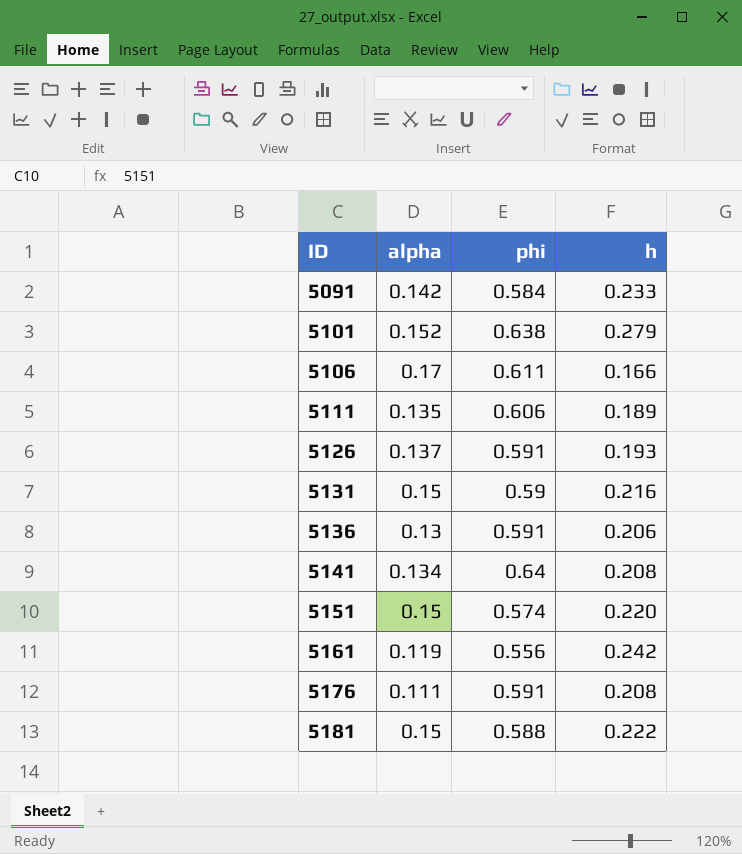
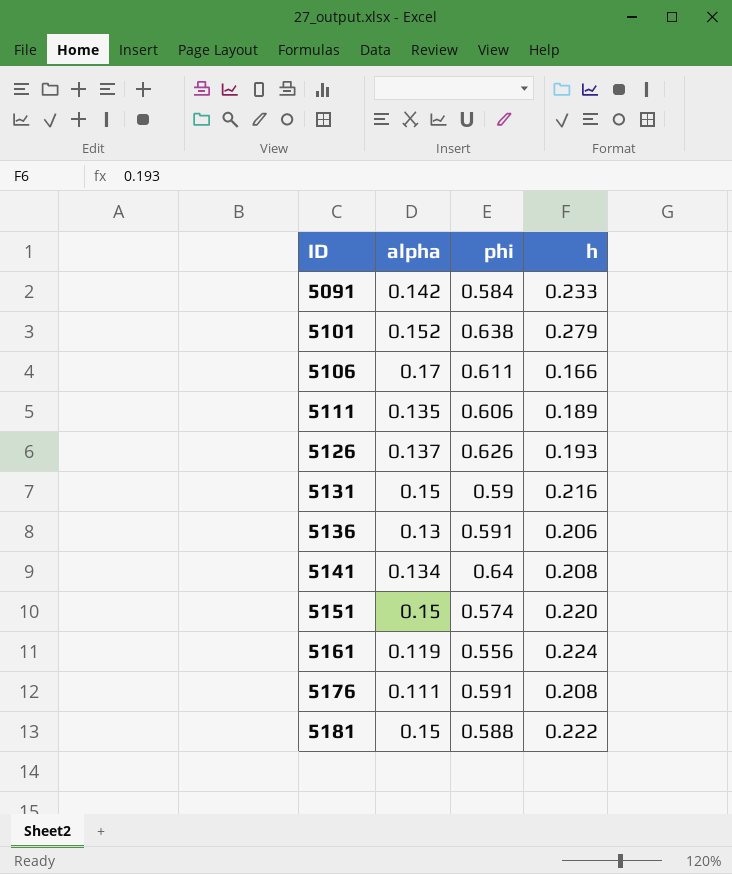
5126 | phi: 0.591 -> 0.626
5161 | h: 0.242 -> 0.224

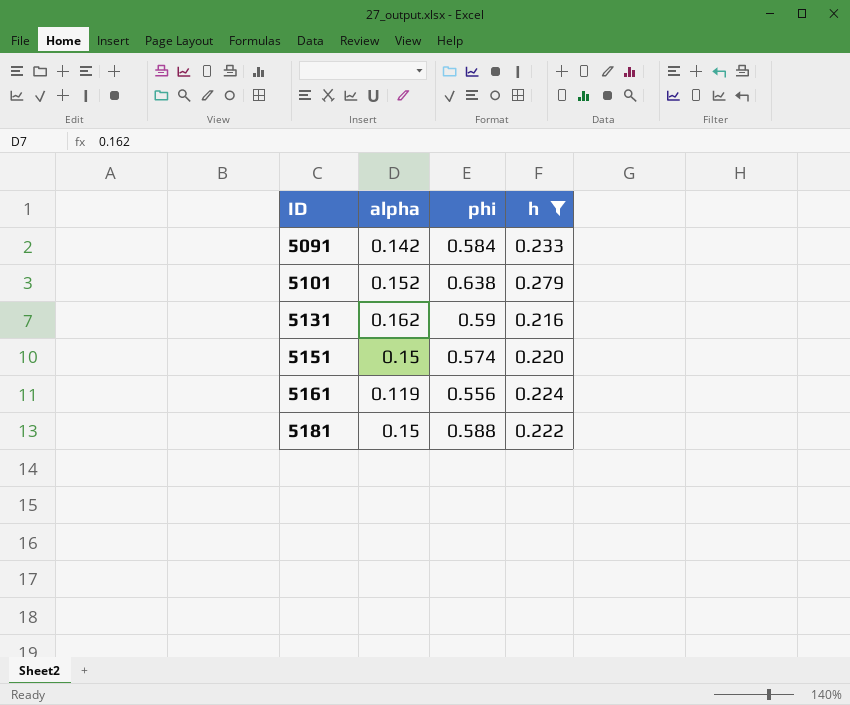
filter: none -> h >= 0.216
5131 | alpha: 0.15 -> 0.162

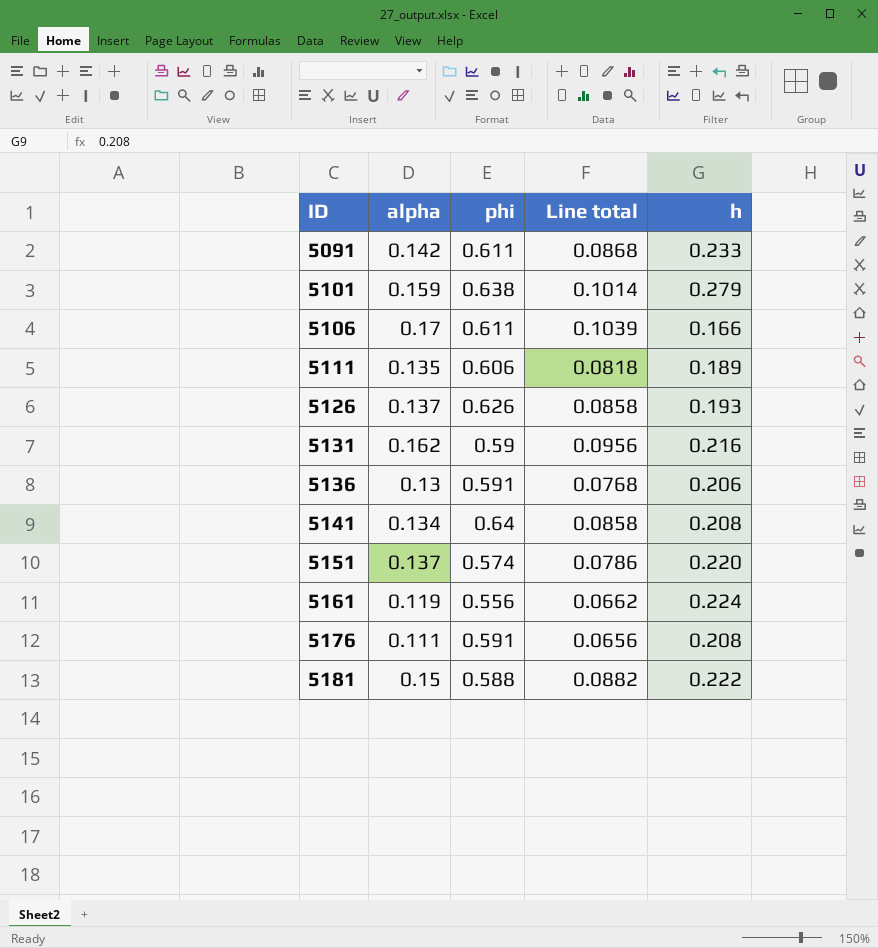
filter: h >= 0.216 -> none
column Line total | formula: none -> [alpha] * [phi]
5091 | phi: 0.584 -> 0.611
5101 | alpha: 0.152 -> 0.159
5151 | alpha: 0.15 -> 0.137

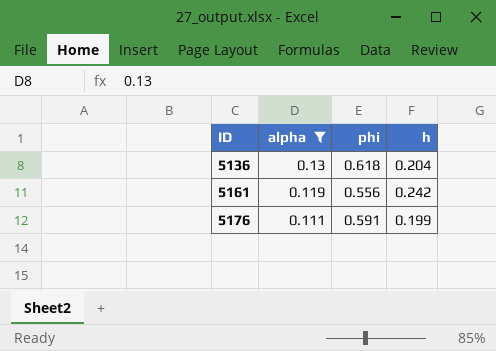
filter: none -> alpha <= 0.13
column Line total | formula: [alpha] * [phi] -> none
5136 | phi: 0.591 -> 0.618
5136 | h: 0.206 -> 0.204
5161 | h: 0.224 -> 0.242
5176 | h: 0.208 -> 0.199

